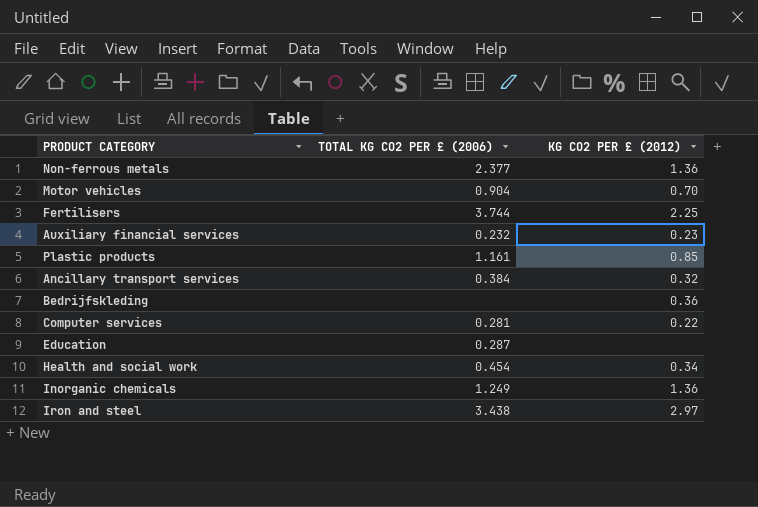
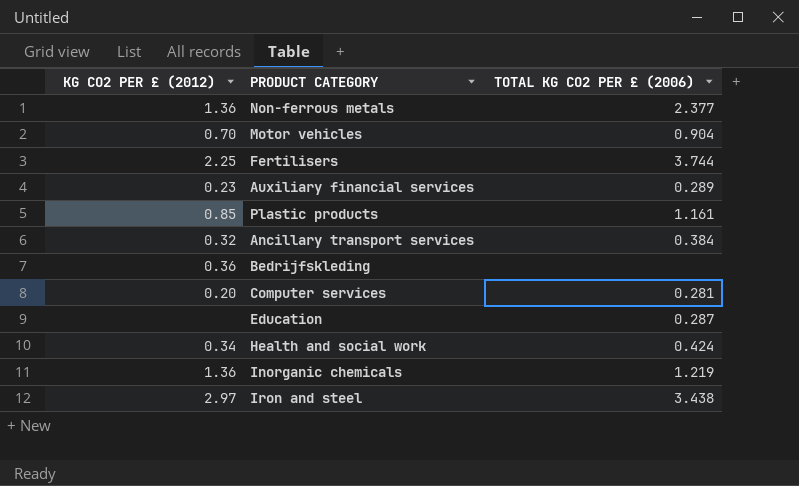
column KG CO2 PER £ (2012) | position: 3 -> 1
Auxiliary financial services | TOTAL KG CO2 PER £ (2006): 0.232 -> 0.289
Computer services | KG CO2 PER £ (2012): 0.22 -> 0.20
Health and social work | TOTAL KG CO2 PER £ (2006): 0.454 -> 0.424
Inorganic chemicals | TOTAL KG CO2 PER £ (2006): 1.249 -> 1.219

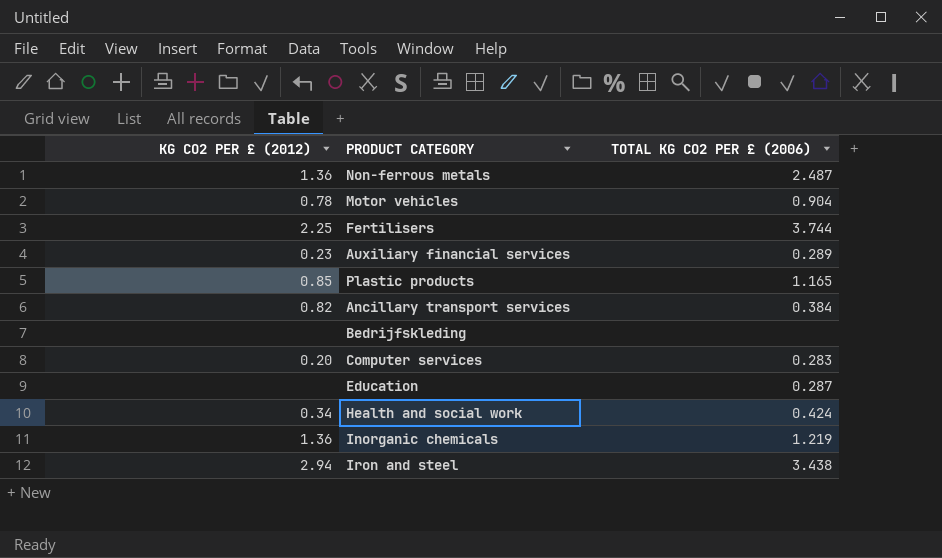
Non-ferrous metals | TOTAL KG CO2 PER £ (2006): 2.377 -> 2.487
Motor vehicles | KG CO2 PER £ (2012): 0.70 -> 0.78
Plastic products | TOTAL KG CO2 PER £ (2006): 1.161 -> 1.165
Ancillary transport services | KG CO2 PER £ (2012): 0.32 -> 0.82
Bedrijfskleding | KG CO2 PER £ (2012): 0.36 -> none
Computer services | TOTAL KG CO2 PER £ (2006): 0.281 -> 0.283
Iron and steel | KG CO2 PER £ (2012): 2.97 -> 2.94

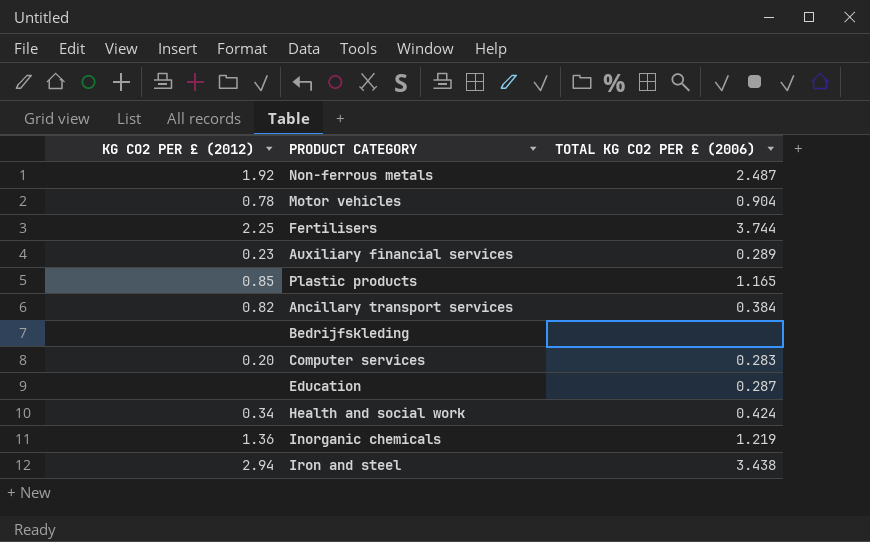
Non-ferrous metals | KG CO2 PER £ (2012): 1.36 -> 1.92

